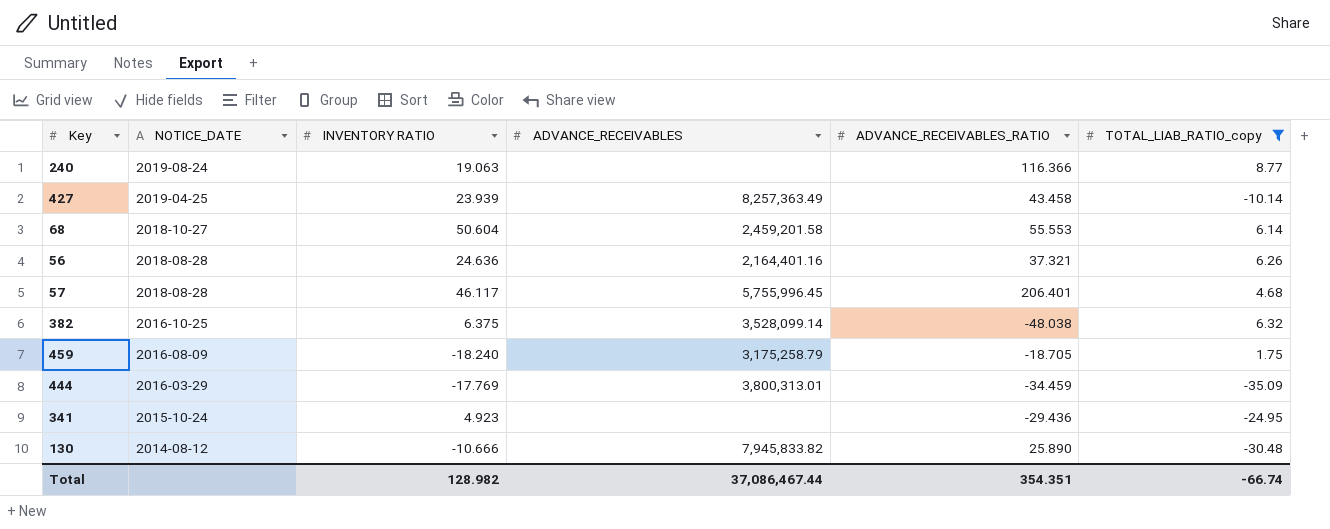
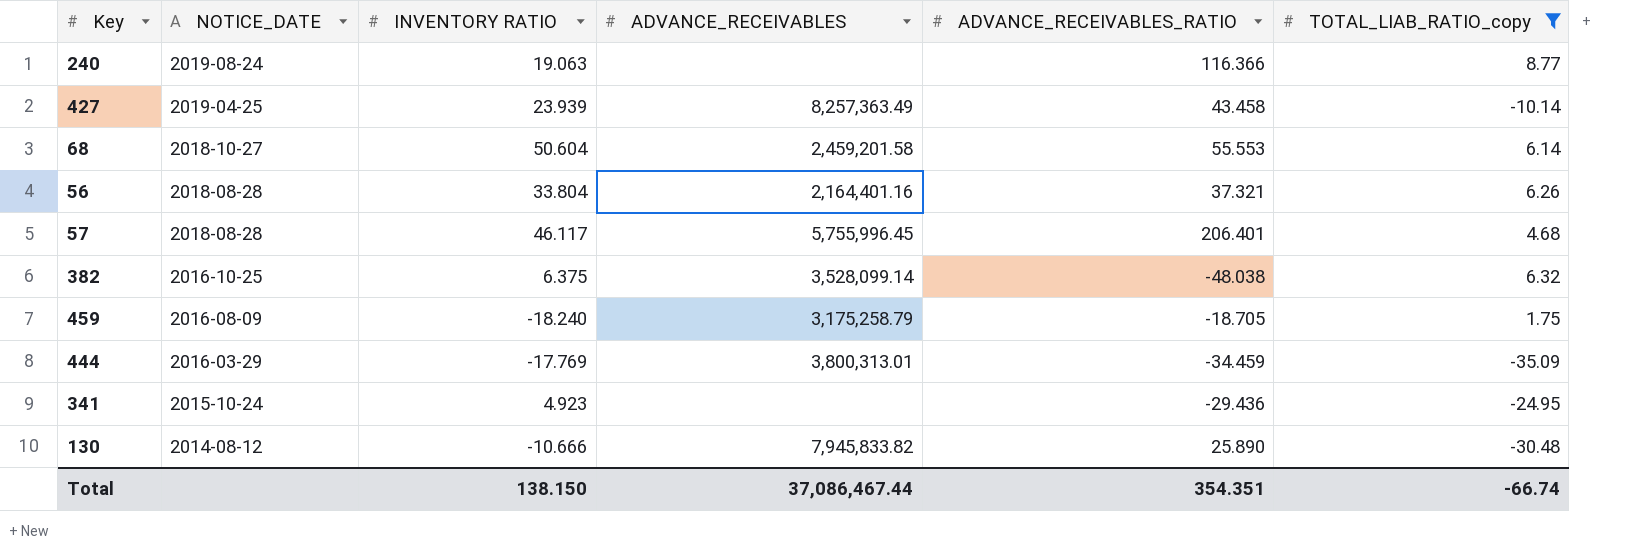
56 | INVENTORY RATIO: 24.636 -> 33.804
Total | INVENTORY RATIO: 128.982 -> 138.150

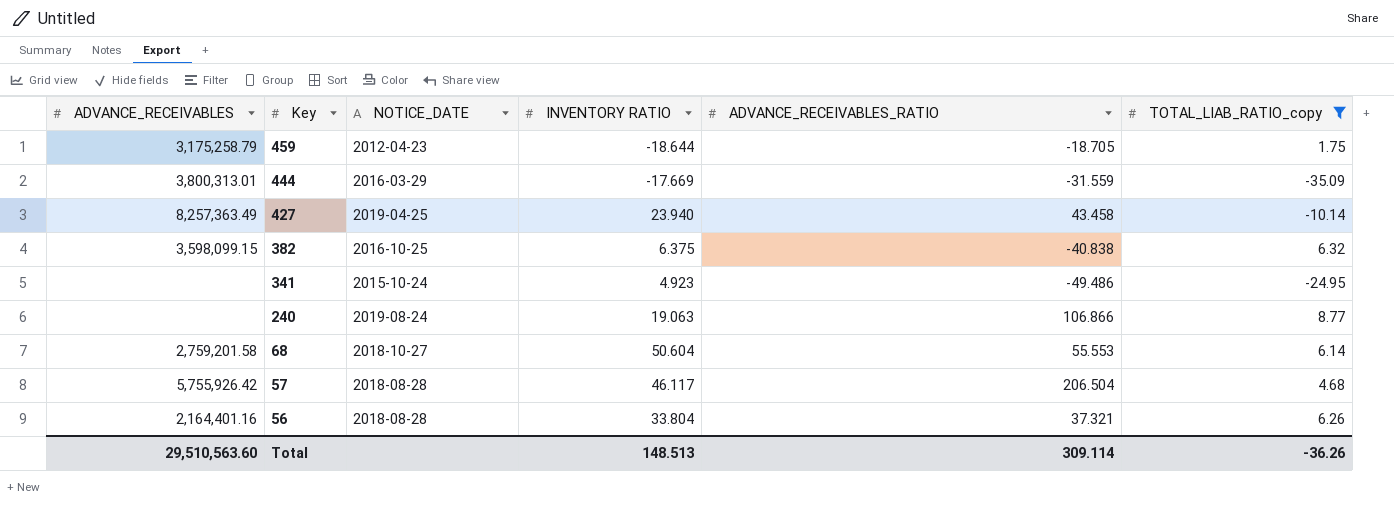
row order: NOTICE_DATE descending -> Key descending
column ADVANCE_RECEIVABLES | position: 4 -> 1
row 130: 2014-08-12 | -10.666 | 7,945,833.82 | 25.890 | -30.48 -> none
459 | NOTICE_DATE: 2016-08-09 -> 2012-04-23
459 | INVENTORY RATIO: -18.240 -> -18.644
444 | INVENTORY RATIO: -17.769 -> -17.669
444 | ADVANCE_RECEIVABLES_RATIO: -34.459 -> -31.559
427 | INVENTORY RATIO: 23.939 -> 23.940
382 | ADVANCE_RECEIVABLES: 3,528,099.14 -> 3,598,099.15
382 | ADVANCE_RECEIVABLES_RATIO: -48.038 -> -40.838
341 | ADVANCE_RECEIVABLES_RATIO: -29.436 -> -49.486
240 | ADVANCE_RECEIVABLES_RATIO: 116.366 -> 106.866
68 | ADVANCE_RECEIVABLES: 2,459,201.58 -> 2,759,201.58
57 | ADVANCE_RECEIVABLES: 5,755,996.45 -> 5,755,926.42
57 | ADVANCE_RECEIVABLES_RATIO: 206.401 -> 206.504
Total | ADVANCE_RECEIVABLES: 37,086,467.44 -> 29,510,563.60
Total | INVENTORY RATIO: 138.150 -> 148.513
Total | ADVANCE_RECEIVABLES_RATIO: 354.351 -> 309.114
Total | TOTAL_LIAB_RATIO_copy: -66.74 -> -36.26

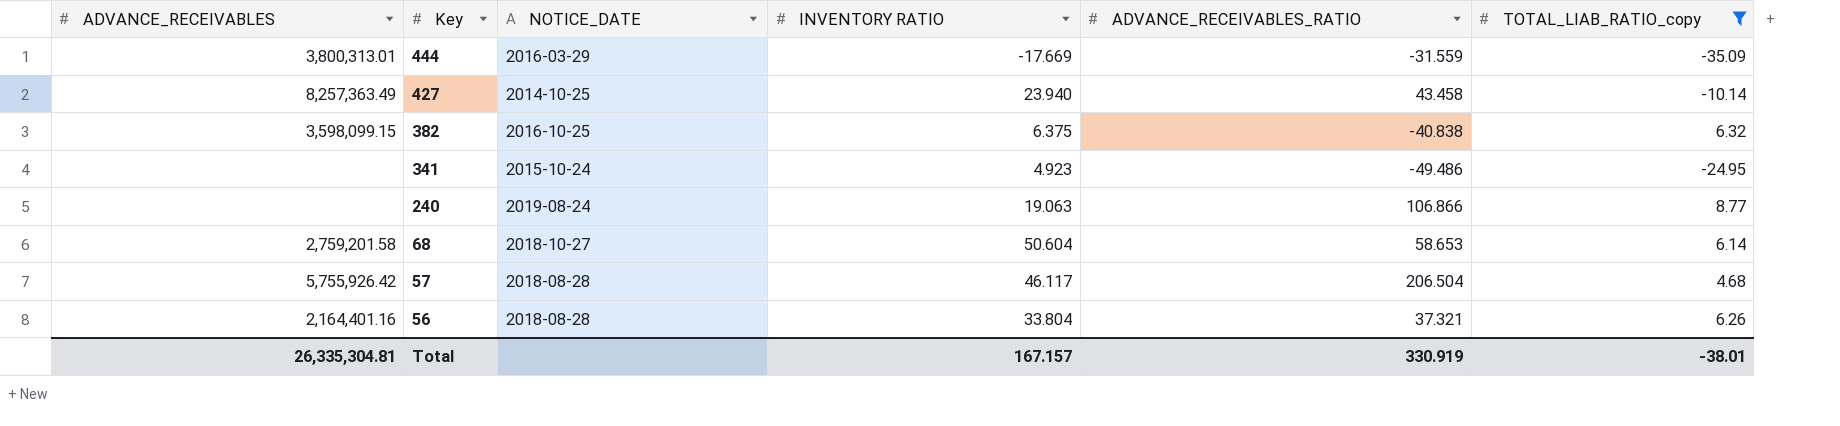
row 459: 3,175,258.79 | 2012-04-23 | -18.644 | -18.705 | 1.75 -> none
427 | NOTICE_DATE: 2019-04-25 -> 2014-10-25
68 | ADVANCE_RECEIVABLES_RATIO: 55.553 -> 58.653
Total | ADVANCE_RECEIVABLES: 29,510,563.60 -> 26,335,304.81
Total | INVENTORY RATIO: 148.513 -> 167.157
Total | ADVANCE_RECEIVABLES_RATIO: 309.114 -> 330.919
Total | TOTAL_LIAB_RATIO_copy: -36.26 -> -38.01

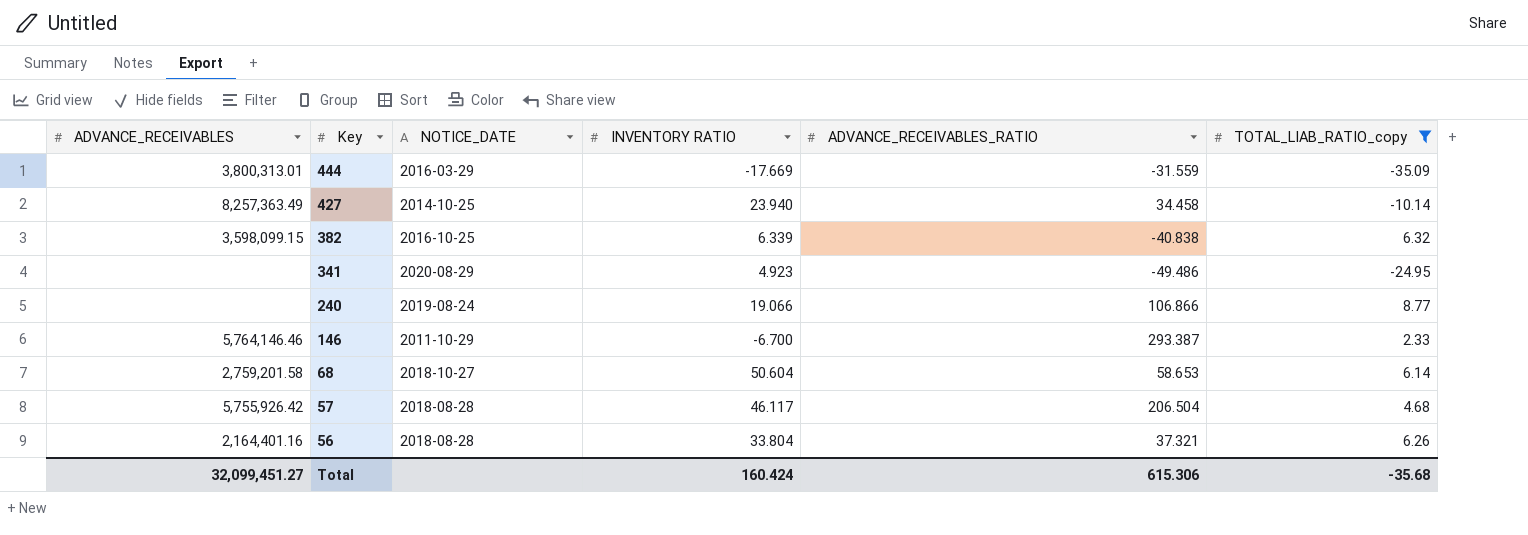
427 | ADVANCE_RECEIVABLES_RATIO: 43.458 -> 34.458
382 | INVENTORY RATIO: 6.375 -> 6.339
341 | NOTICE_DATE: 2015-10-24 -> 2020-08-29
240 | INVENTORY RATIO: 19.063 -> 19.066
row 146: none -> 5,764,146.46 | 2011-10-29 | -6.700 | 293.387 | 2.33
Total | ADVANCE_RECEIVABLES: 26,335,304.81 -> 32,099,451.27
Total | INVENTORY RATIO: 167.157 -> 160.424
Total | ADVANCE_RECEIVABLES_RATIO: 330.919 -> 615.306
Total | TOTAL_LIAB_RATIO_copy: -38.01 -> -35.68

